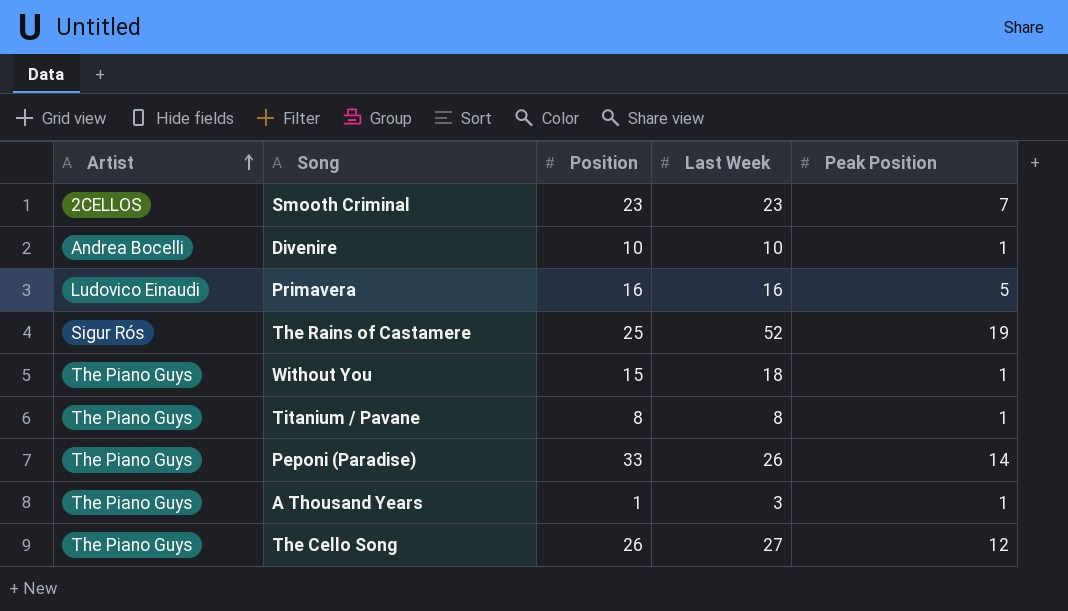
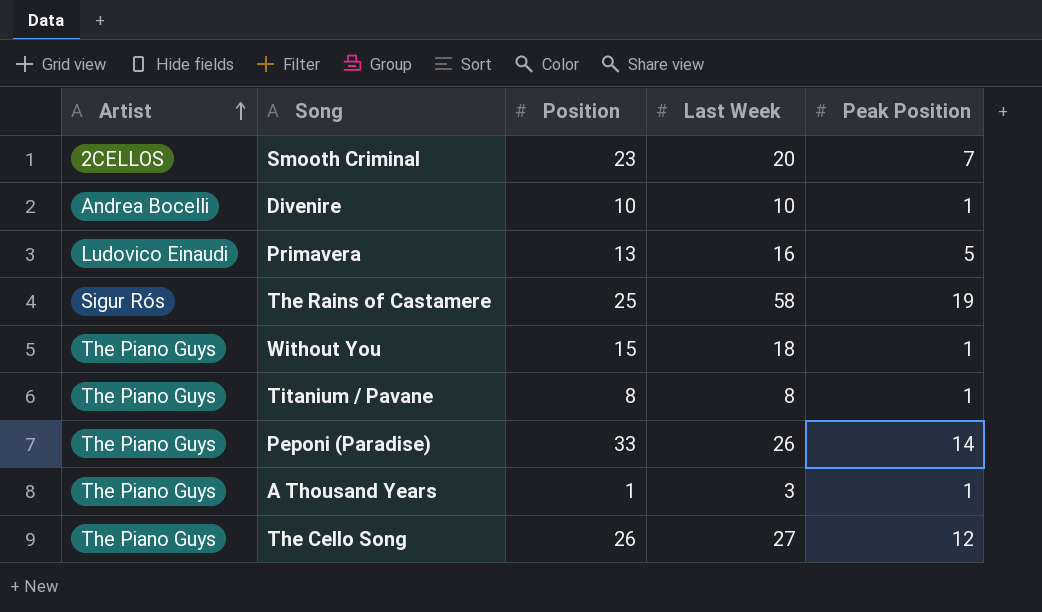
Smooth Criminal | Last Week: 23 -> 20
Primavera | Position: 16 -> 13
The Rains of Castamere | Last Week: 52 -> 58

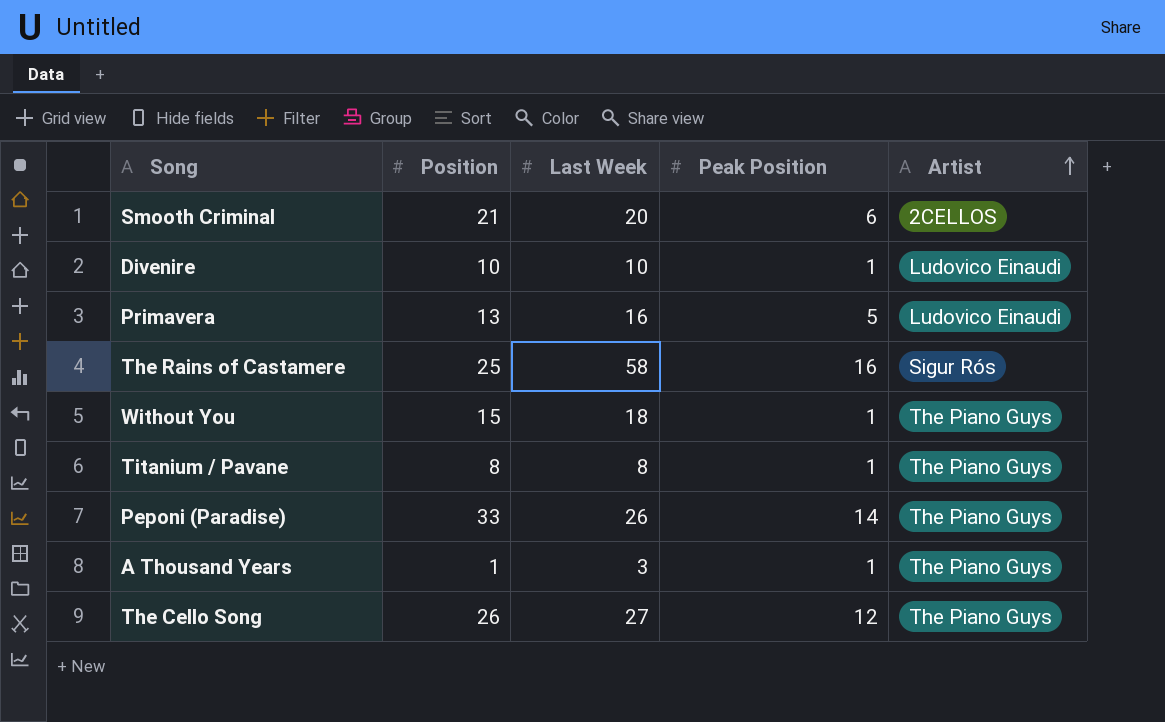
column Artist | position: 1 -> 5
Smooth Criminal | Position: 23 -> 21
Smooth Criminal | Peak Position: 7 -> 6
Divenire | Artist: Andrea Bocelli -> Ludovico Einaudi
The Rains of Castamere | Peak Position: 19 -> 16

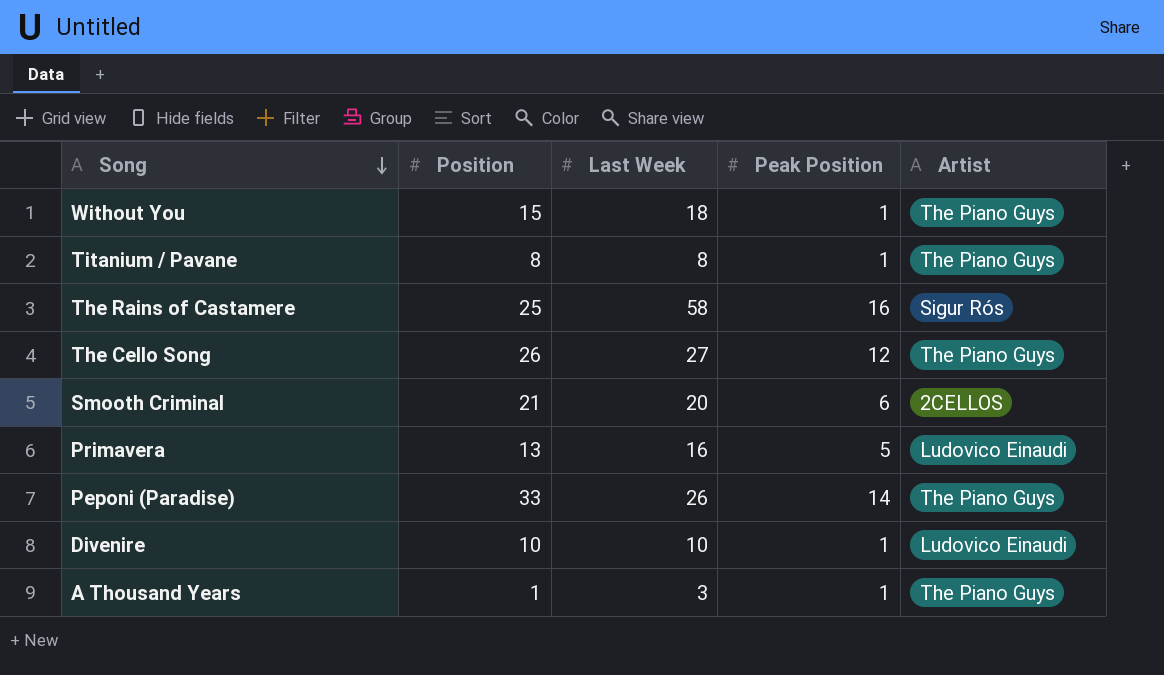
row order: Artist ascending -> Song descending

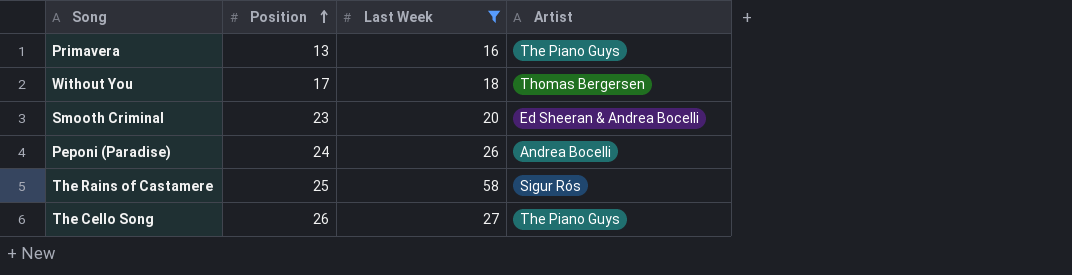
filter: none -> Last Week >= 16
row order: Song descending -> Position ascending
column Peak Position | position: 4 -> none
Primavera | Artist: Ludovico Einaudi -> The Piano Guys
Without You | Position: 15 -> 17
Without You | Artist: The Piano Guys -> Thomas Bergersen
Smooth Criminal | Position: 21 -> 23
Smooth Criminal | Artist: 2CELLOS -> Ed Sheeran & Andrea Bocelli
Peponi (Paradise) | Position: 33 -> 24
Peponi (Paradise) | Artist: The Piano Guys -> Andrea Bocelli

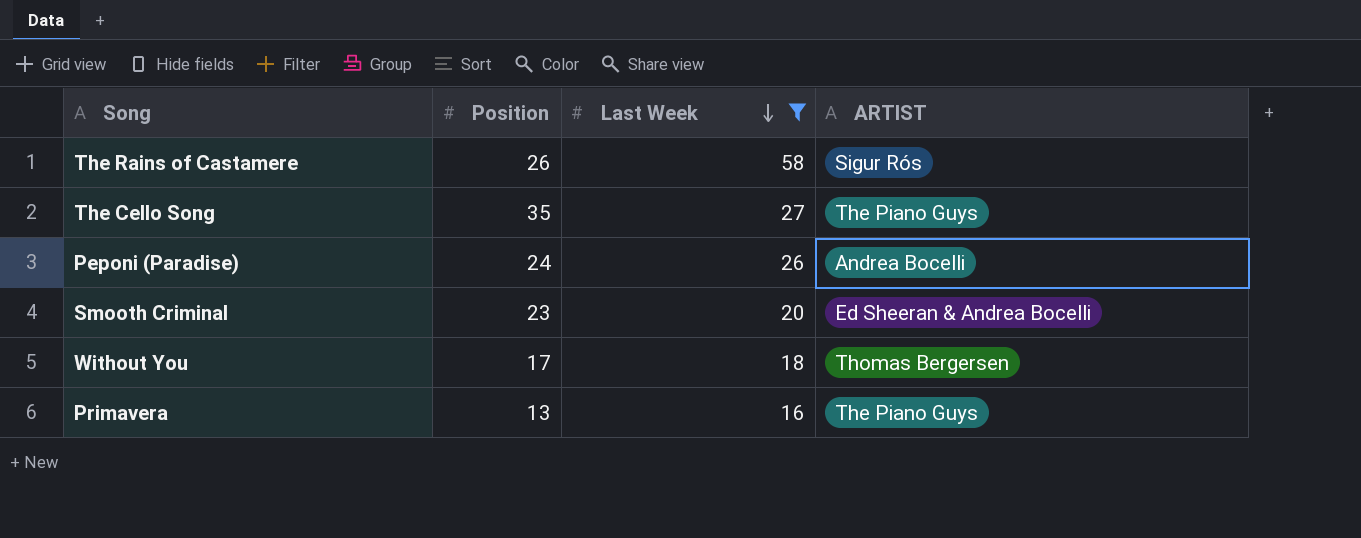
row order: Position ascending -> Last Week descending
column name: Artist -> ARTIST
The Rains of Castamere | Position: 25 -> 26
The Cello Song | Position: 26 -> 35

